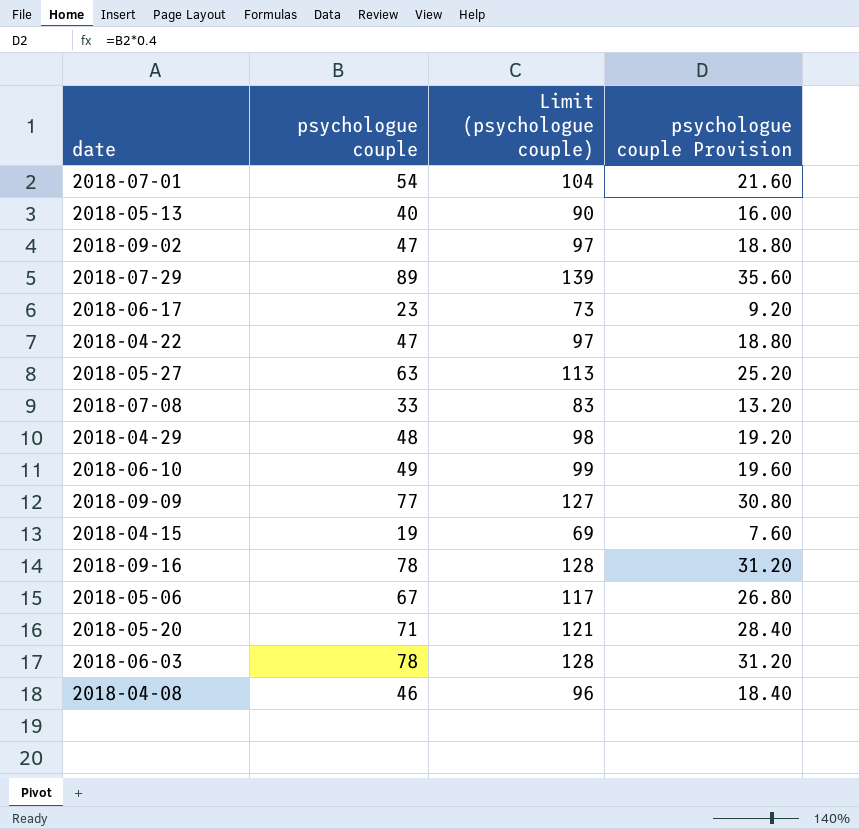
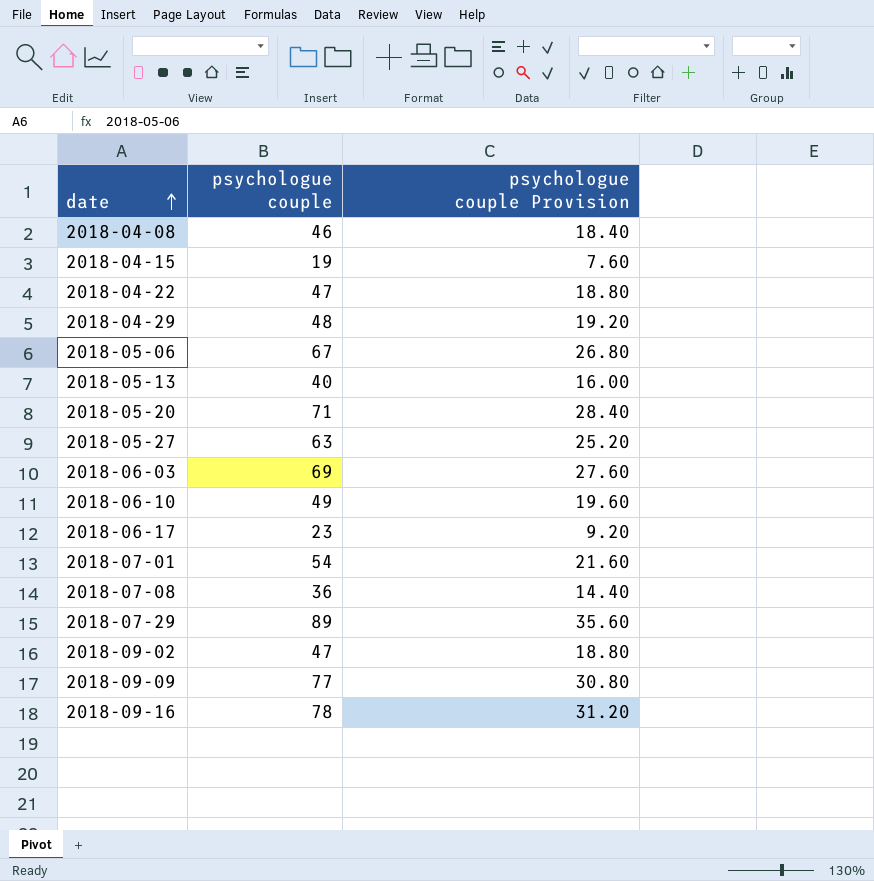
row order: none -> date ascending
column Limit (psychologue couple) | formula: [psychologue couple] + 50 -> none
2018-06-03 | psychologue couple: 78 -> 69
2018-06-03 | psychologue couple Provision: 31.20 -> 27.60
2018-07-08 | psychologue couple: 33 -> 36
2018-07-08 | psychologue couple Provision: 13.20 -> 14.40

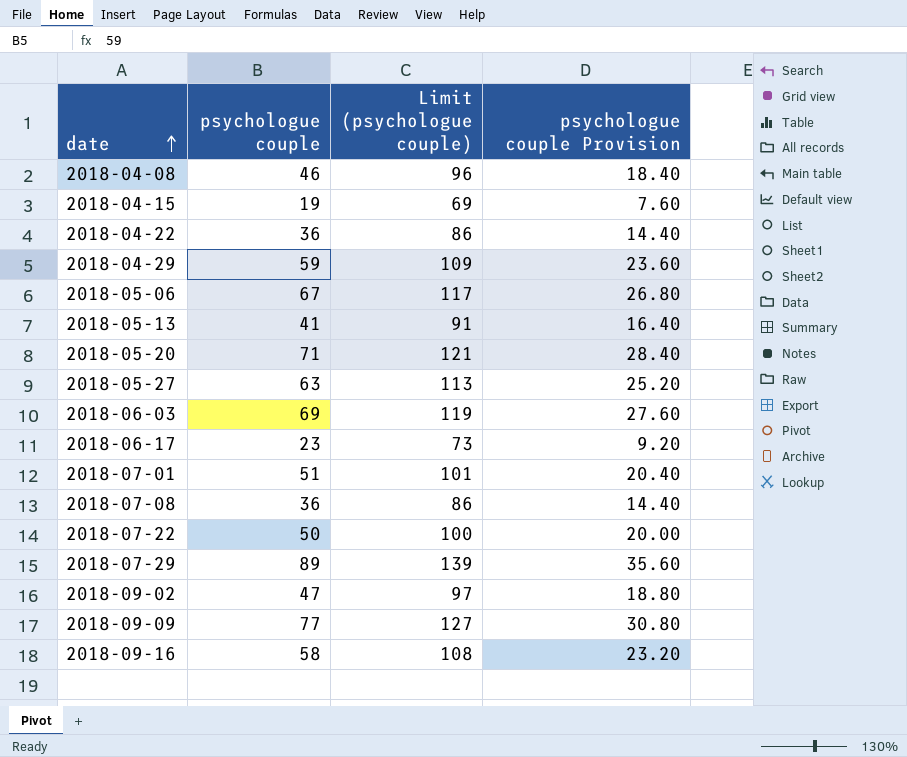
column Limit (psychologue couple) | formula: none -> [psychologue couple] + 50
row 2018-06-10: 49 | 19.60 -> none
2018-04-22 | psychologue couple: 47 -> 36
2018-04-22 | psychologue couple Provision: 18.80 -> 14.40
2018-04-29 | psychologue couple: 48 -> 59
2018-04-29 | psychologue couple Provision: 19.20 -> 23.60
2018-05-13 | psychologue couple: 40 -> 41
2018-05-13 | psychologue couple Provision: 16.00 -> 16.40
2018-07-01 | psychologue couple: 54 -> 51
2018-07-01 | psychologue couple Provision: 21.60 -> 20.40
row 2018-07-22: none -> 50 | 100 | 20.00
2018-09-16 | psychologue couple: 78 -> 58
2018-09-16 | psychologue couple Provision: 31.20 -> 23.20

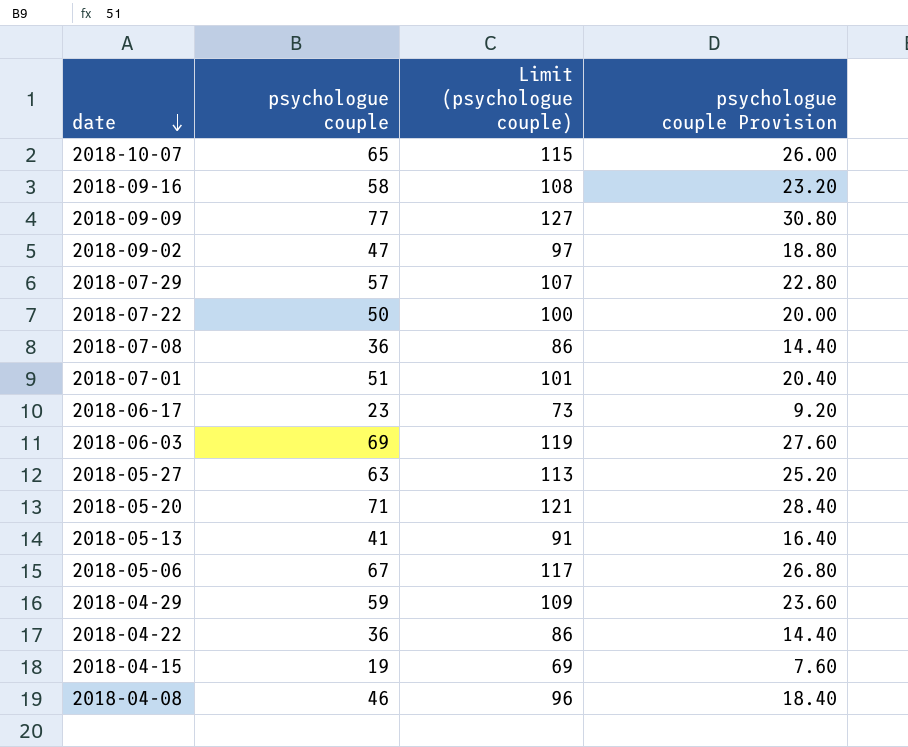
row order: date ascending -> date descending
row 2018-10-07: none -> 65 | 115 | 26.00
2018-07-29 | psychologue couple: 89 -> 57
2018-07-29 | Limit (psychologue couple): 139 -> 107
2018-07-29 | psychologue couple Provision: 35.60 -> 22.80

